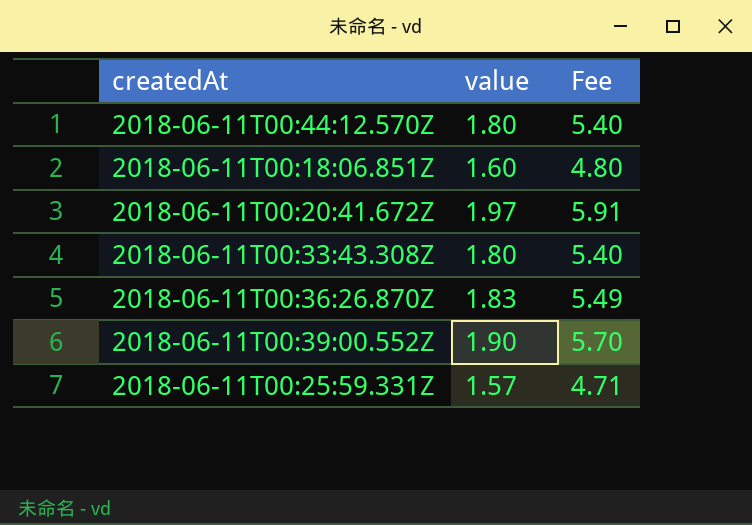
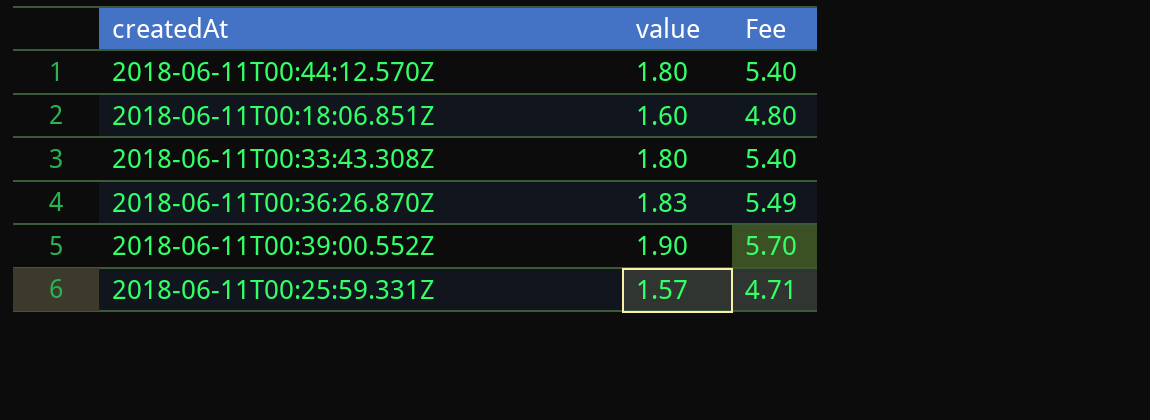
row 2018-06-11T00:20:41.672Z: 1.97 | 5.91 -> none

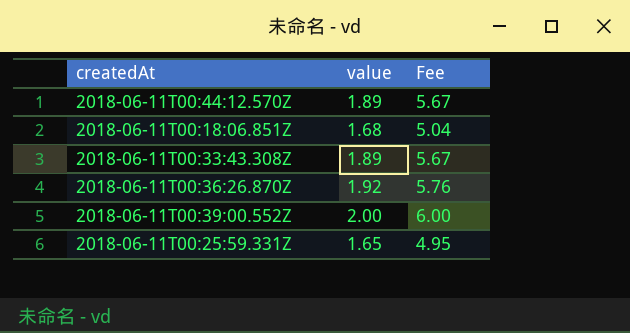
2018-06-11T00:44:12.570Z | value: 1.80 -> 1.89
2018-06-11T00:44:12.570Z | Fee: 5.40 -> 5.67
2018-06-11T00:18:06.851Z | value: 1.60 -> 1.68
2018-06-11T00:18:06.851Z | Fee: 4.80 -> 5.04
2018-06-11T00:33:43.308Z | value: 1.80 -> 1.89
2018-06-11T00:33:43.308Z | Fee: 5.40 -> 5.67
2018-06-11T00:36:26.870Z | value: 1.83 -> 1.92
2018-06-11T00:36:26.870Z | Fee: 5.49 -> 5.76
2018-06-11T00:39:00.552Z | value: 1.90 -> 2.00
2018-06-11T00:39:00.552Z | Fee: 5.70 -> 6.00
2018-06-11T00:25:59.331Z | value: 1.57 -> 1.65
2018-06-11T00:25:59.331Z | Fee: 4.71 -> 4.95

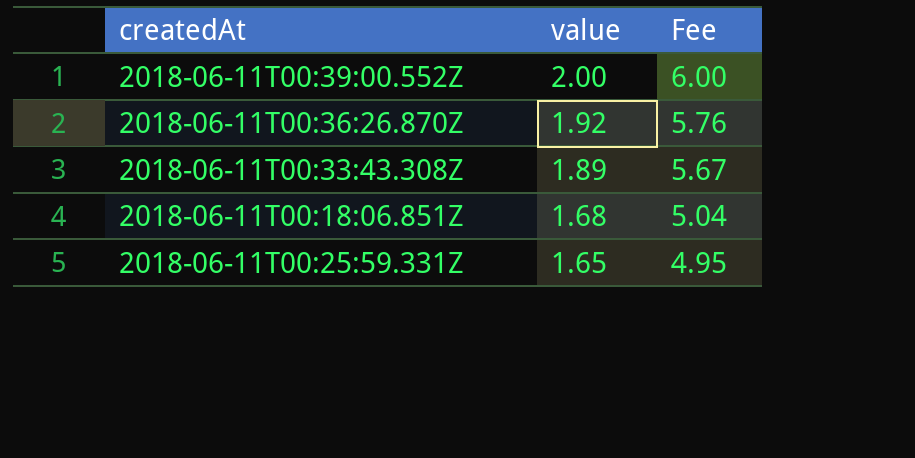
row order: none -> value descending
row 2018-06-11T00:44:12.570Z: 1.89 | 5.67 -> none

